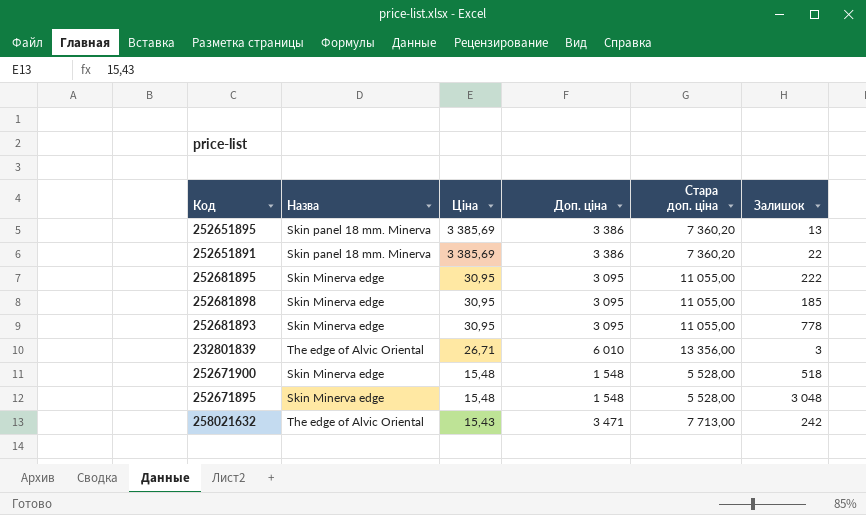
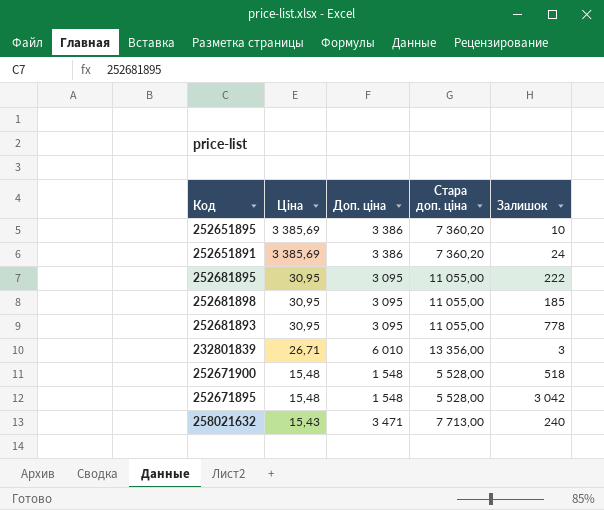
column Назва | position: 2 -> none
252651895 | Залишок: 13 -> 10
252651891 | Залишок: 22 -> 24
252671895 | Залишок: 3 048 -> 3 042
258021632 | Залишок: 242 -> 240

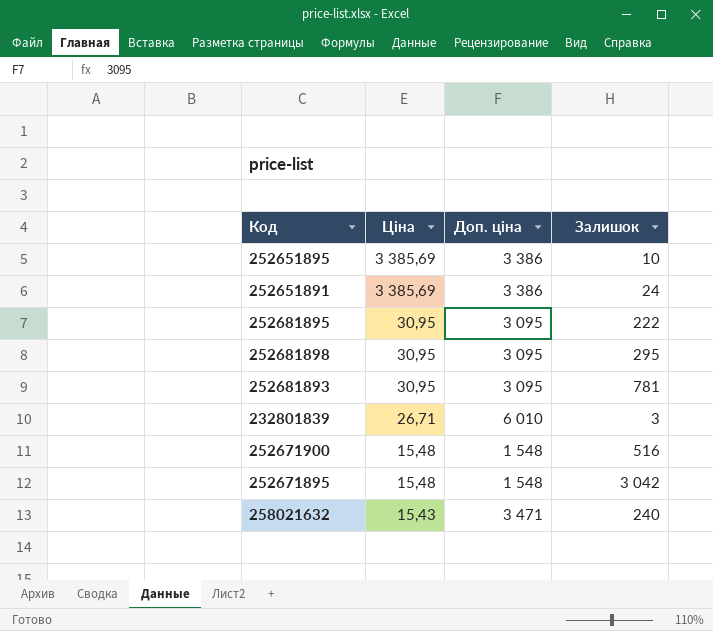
column Стара доп. ціна | position: 4 -> none
252681898 | Залишок: 185 -> 295
252681893 | Залишок: 778 -> 781
252671900 | Залишок: 518 -> 516

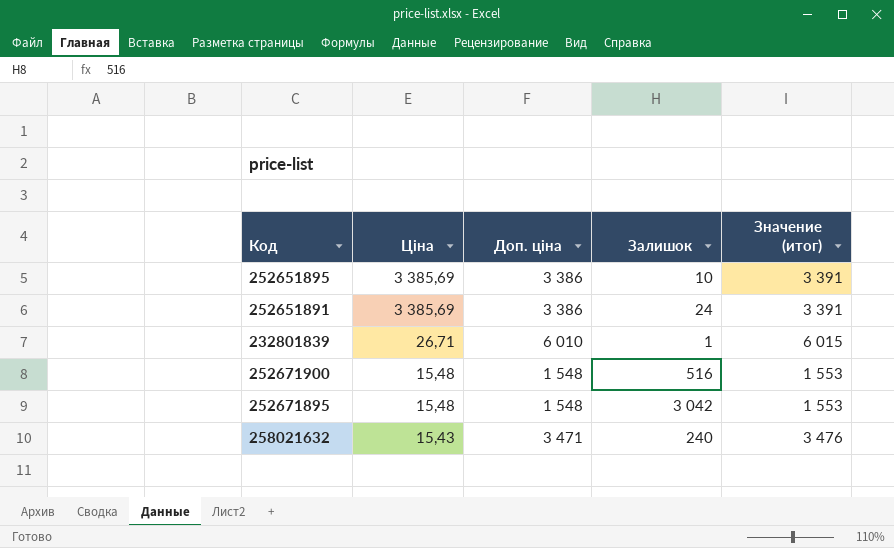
column Значение (итог) | formula: none -> [Доп. ціна] + 5
row 252681895: 30,95 | 3 095 | 222 -> none
row 252681898: 30,95 | 3 095 | 295 -> none
row 252681893: 30,95 | 3 095 | 781 -> none
232801839 | Залишок: 3 -> 1

